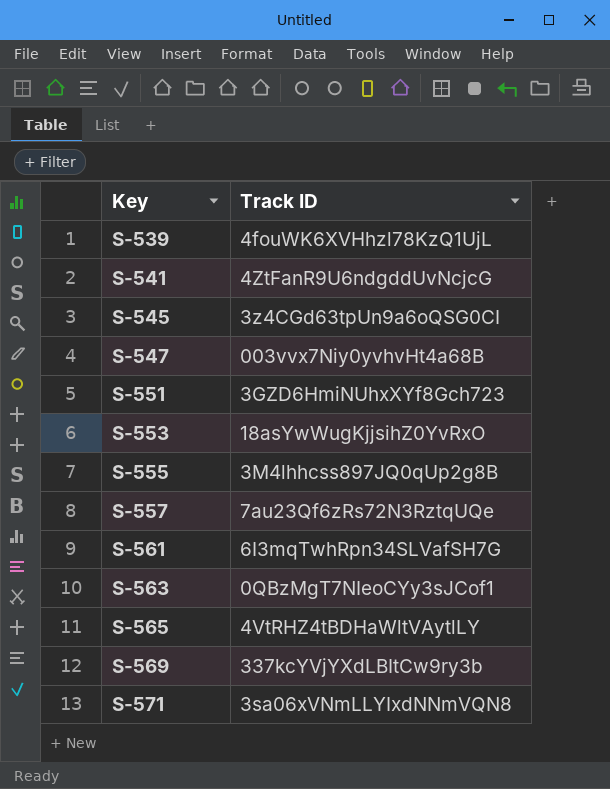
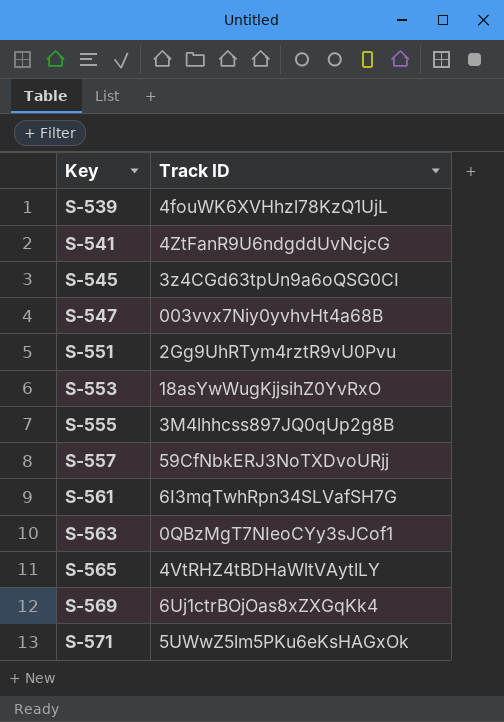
S-551 | Track ID: 3GZD6HmiNUhxXYf8Gch723 -> 2Gg9UhRTym4rztR9vU0Pvu
S-557 | Track ID: 7au23Qf6zRs72N3RztqUQe -> 59CfNbkERJ3NoTXDvoURjj
S-569 | Track ID: 337kcYVjYXdLBItCw9ry3b -> 6Uj1ctrBOjOas8xZXGqKk4
S-571 | Track ID: 3sa06xVNmLLYIxdNNmVQN8 -> 5UWwZ5lm5PKu6eKsHAGxOk

